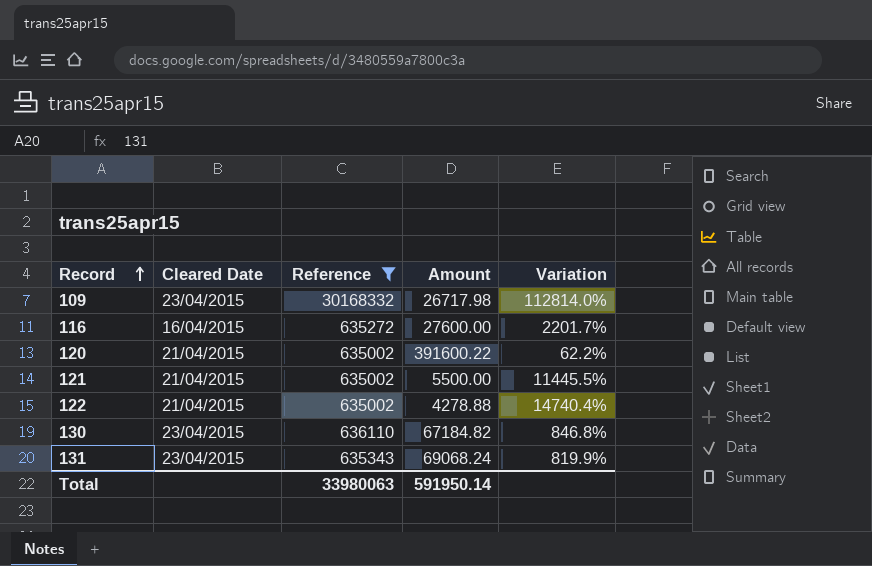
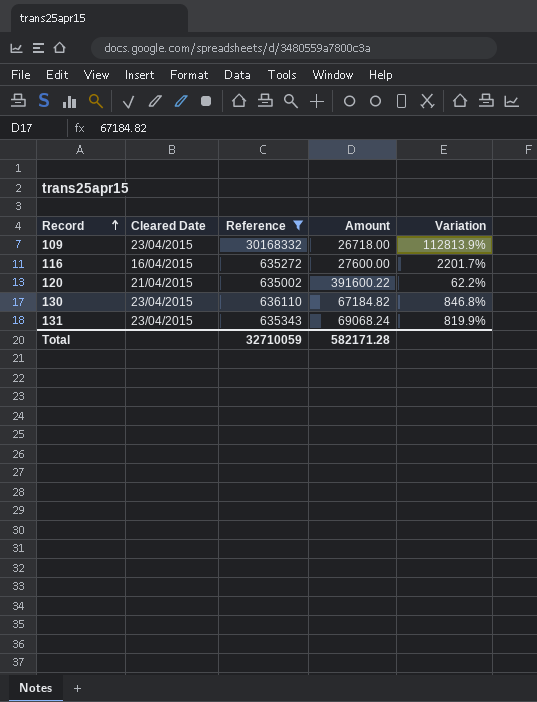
row 121: 21/04/2015 | 635002 | 5500.00 | 11445.5% -> none
row 122: 21/04/2015 | 635002 | 4278.88 | 14740.4% -> none
109 | Amount: 26717.98 -> 26718.00
109 | Variation: 112814.0% -> 112813.9%
Total | Reference: 33980063 -> 32710059
Total | Amount: 591950.14 -> 582171.28

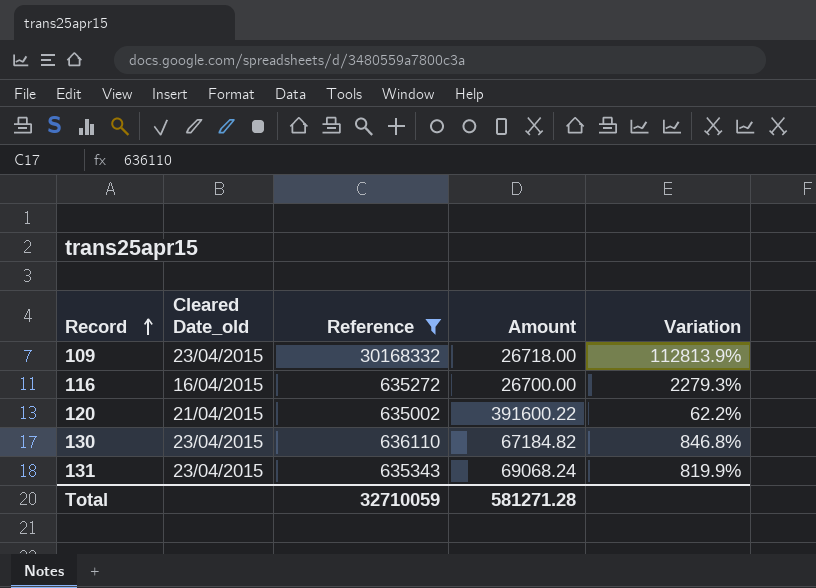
column name: Cleared Date -> Cleared Date_old
116 | Amount: 27600.00 -> 26700.00
116 | Variation: 2201.7% -> 2279.3%
Total | Amount: 582171.28 -> 581271.28

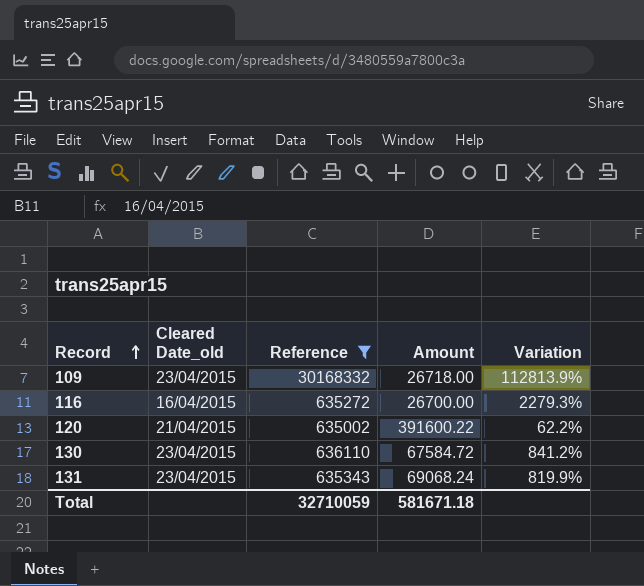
130 | Amount: 67184.82 -> 67584.72
130 | Variation: 846.8% -> 841.2%
Total | Amount: 581271.28 -> 581671.18

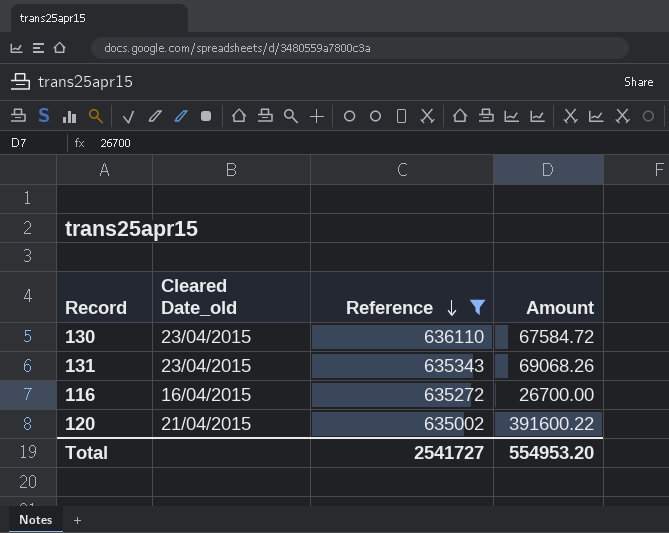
row order: Record ascending -> Reference descending
column Variation | formula: ([Reference] - [Amount]) / [Amount] -> none
row 109: 23/04/2015 | 30168332 | 26718.00 | 112813.9% -> none
131 | Amount: 69068.24 -> 69068.26
Total | Reference: 32710059 -> 2541727
Total | Amount: 581671.18 -> 554953.20

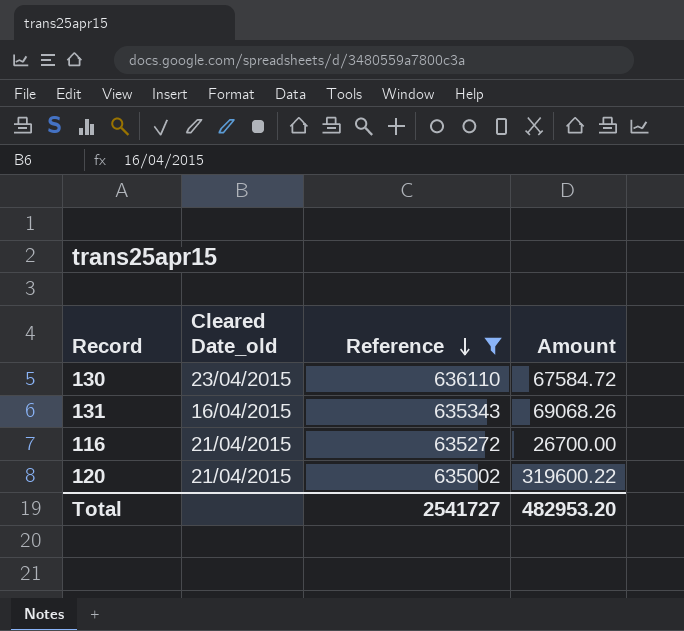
131 | Cleared Date_old: 23/04/2015 -> 16/04/2015
116 | Cleared Date_old: 16/04/2015 -> 21/04/2015
120 | Amount: 391600.22 -> 319600.22
Total | Amount: 554953.20 -> 482953.20

